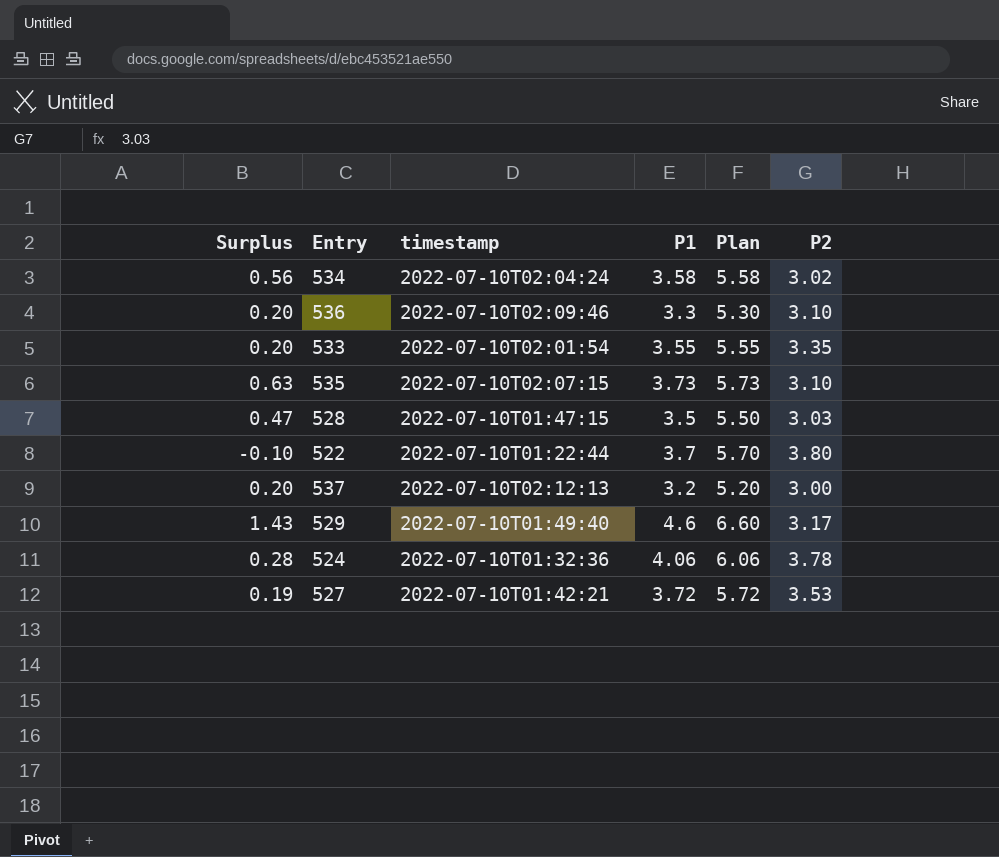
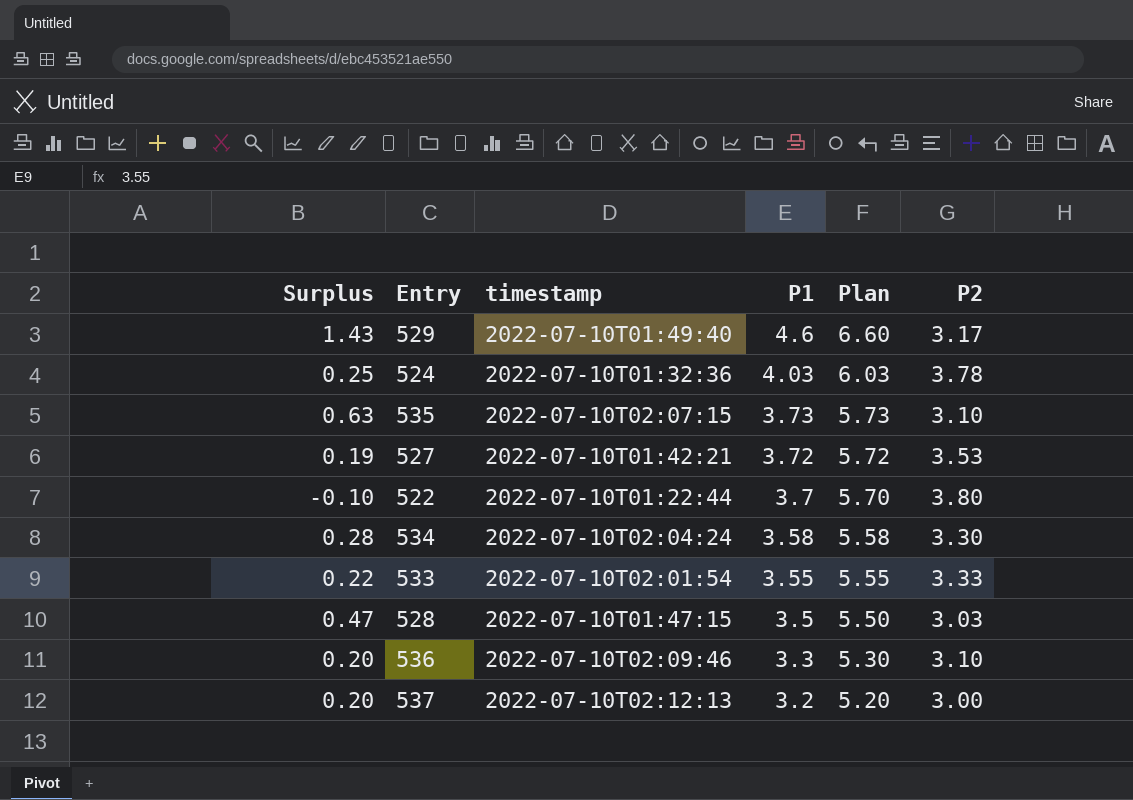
row order: none -> P1 descending
524 | Surplus: 0.28 -> 0.25
524 | P1: 4.06 -> 4.03
524 | Plan: 6.06 -> 6.03
534 | Surplus: 0.56 -> 0.28
534 | P2: 3.02 -> 3.30
533 | Surplus: 0.20 -> 0.22
533 | P2: 3.35 -> 3.33

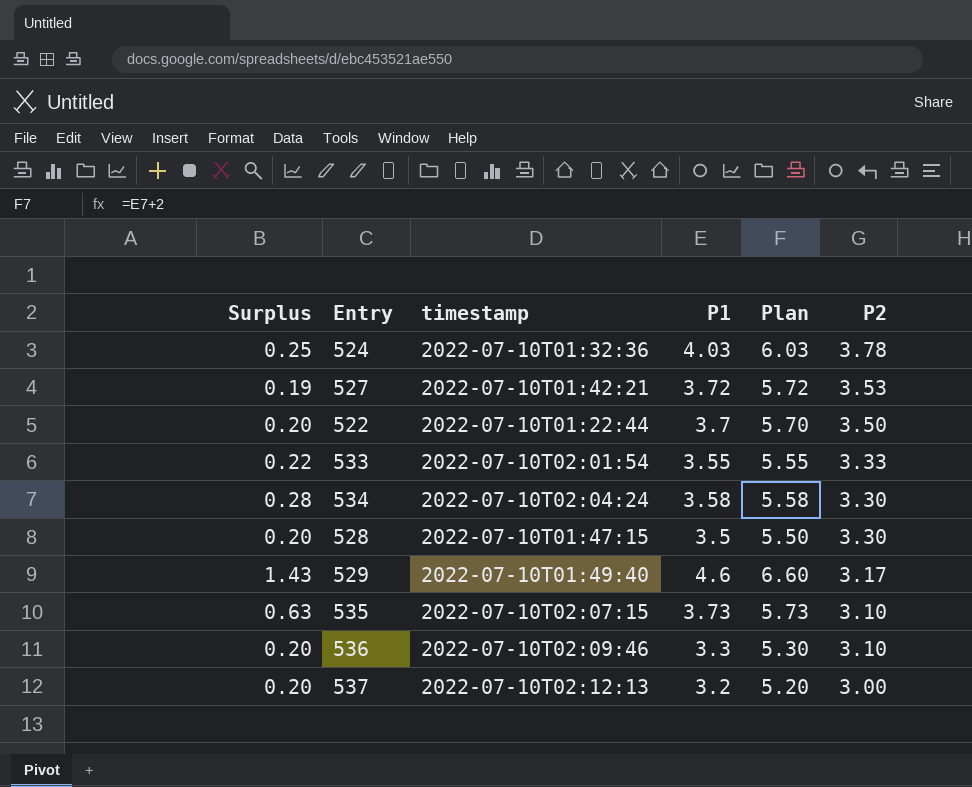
row order: P1 descending -> P2 descending
522 | Surplus: -0.10 -> 0.20
522 | P2: 3.80 -> 3.50
528 | Surplus: 0.47 -> 0.20
528 | P2: 3.03 -> 3.30

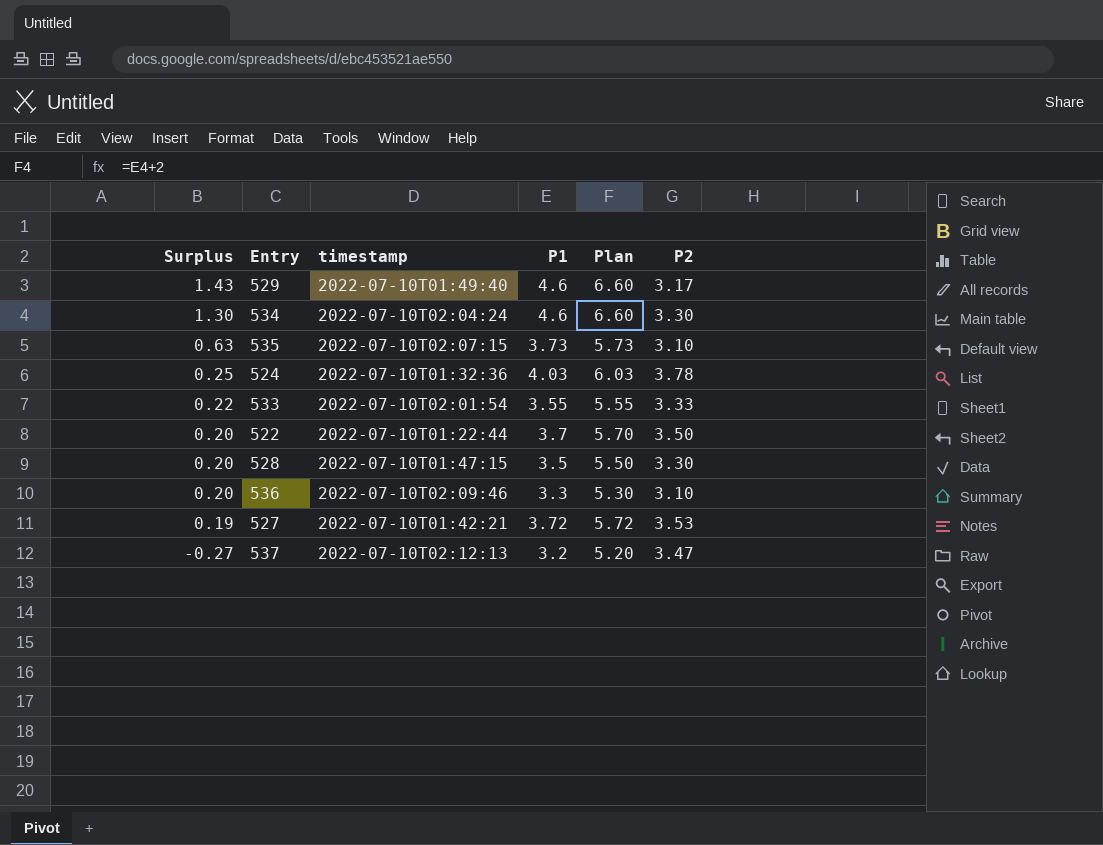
row order: P2 descending -> Surplus descending
534 | Surplus: 0.28 -> 1.30
534 | P1: 3.58 -> 4.6
534 | Plan: 5.58 -> 6.60
537 | Surplus: 0.20 -> -0.27
537 | P2: 3.00 -> 3.47

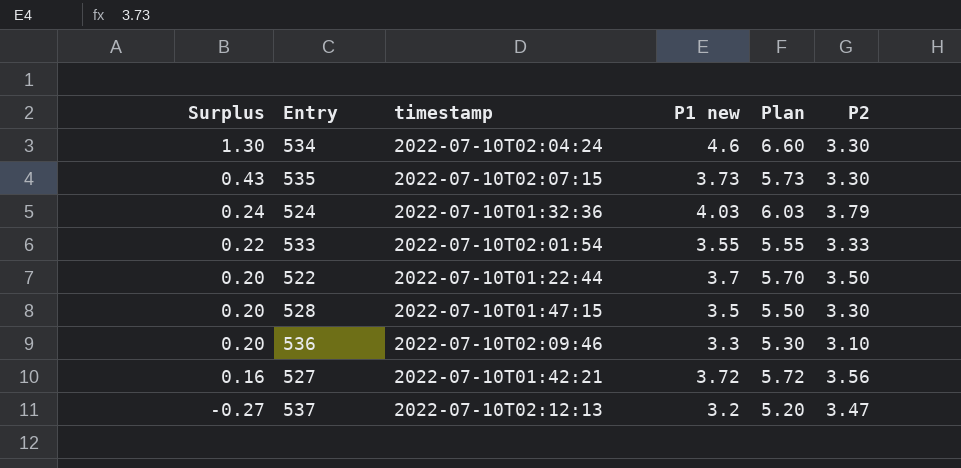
column name: P1 -> P1 new
row 529: 1.43 | 2022-07-10T01:49:40 | 4.6 | 6.60 | 3.17 -> none
535 | Surplus: 0.63 -> 0.43
535 | P2: 3.10 -> 3.30
524 | Surplus: 0.25 -> 0.24
524 | P2: 3.78 -> 3.79
527 | Surplus: 0.19 -> 0.16
527 | P2: 3.53 -> 3.56

